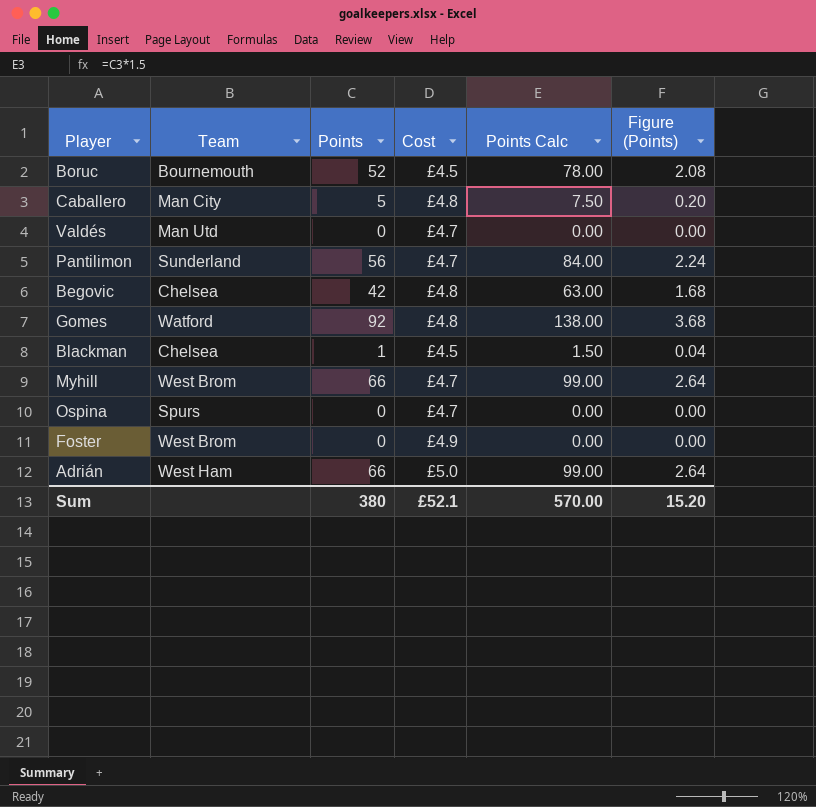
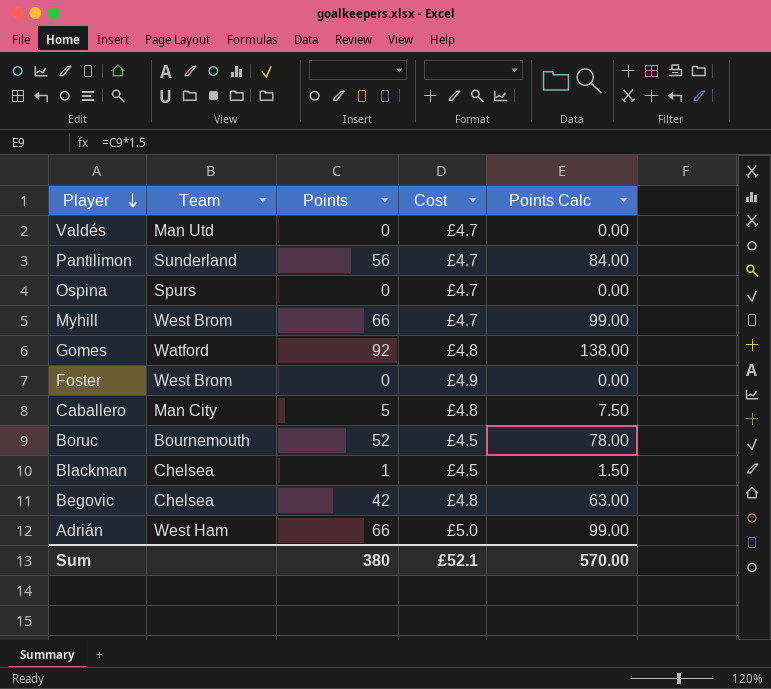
row order: none -> Player descending
column Figure (Points) | formula: [Points] * 0.04 -> none

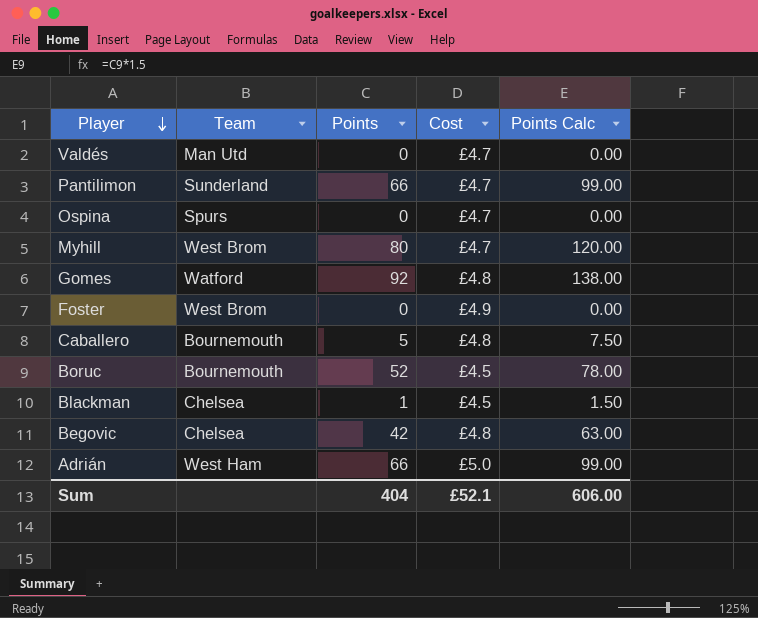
Pantilimon | Points: 56 -> 66
Pantilimon | Points Calc: 84.00 -> 99.00
Myhill | Points: 66 -> 80
Myhill | Points Calc: 99.00 -> 120.00
Caballero | Team: Man City -> Bournemouth
Sum | Points: 380 -> 404
Sum | Points Calc: 570.00 -> 606.00

